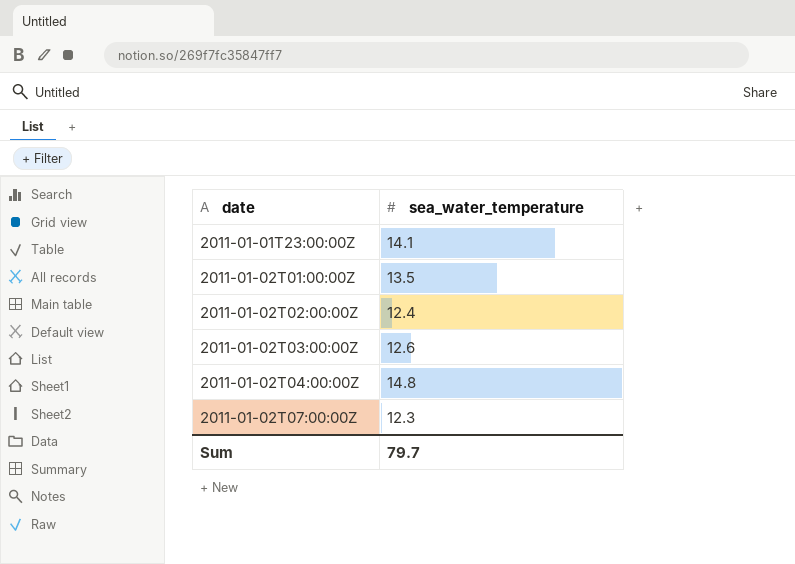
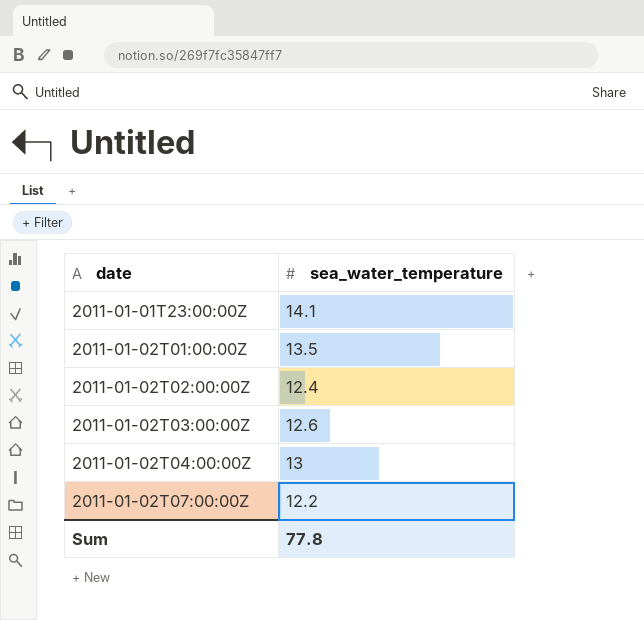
2011-01-02T04:00:00Z | sea_water_temperature: 14.8 -> 13
2011-01-02T07:00:00Z | sea_water_temperature: 12.3 -> 12.2
Sum | sea_water_temperature: 79.7 -> 77.8

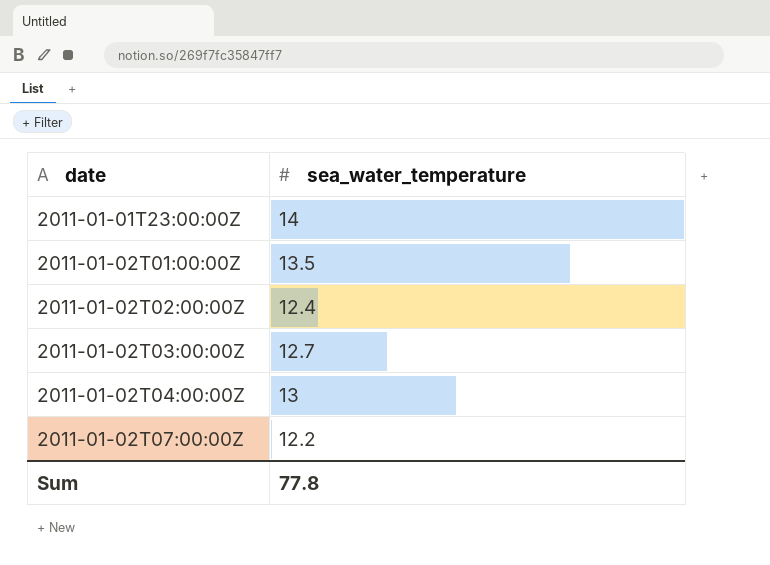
2011-01-01T23:00:00Z | sea_water_temperature: 14.1 -> 14
2011-01-02T03:00:00Z | sea_water_temperature: 12.6 -> 12.7

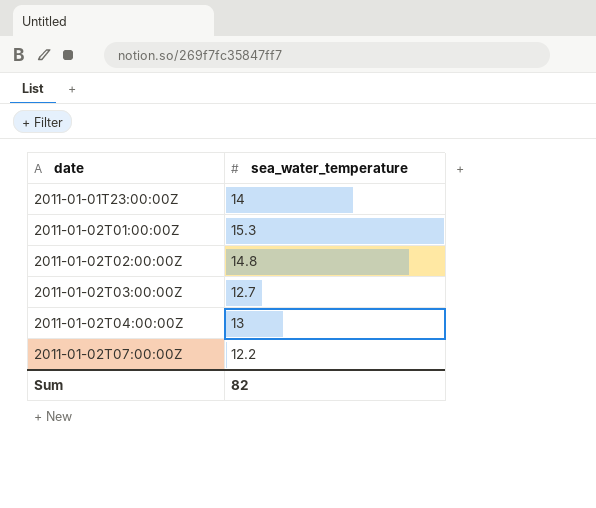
2011-01-02T01:00:00Z | sea_water_temperature: 13.5 -> 15.3
2011-01-02T02:00:00Z | sea_water_temperature: 12.4 -> 14.8
Sum | sea_water_temperature: 77.8 -> 82

